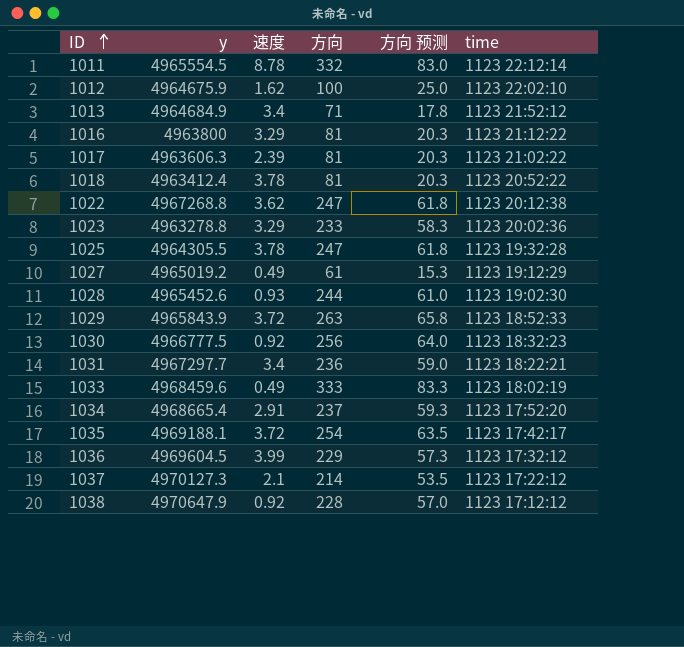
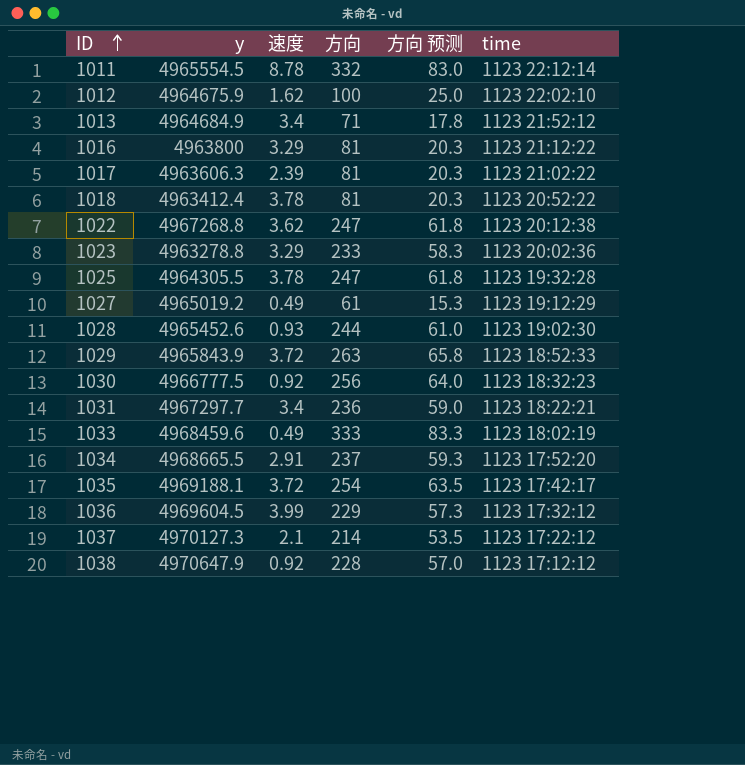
1034 | y: 4968665.4 -> 4968665.5

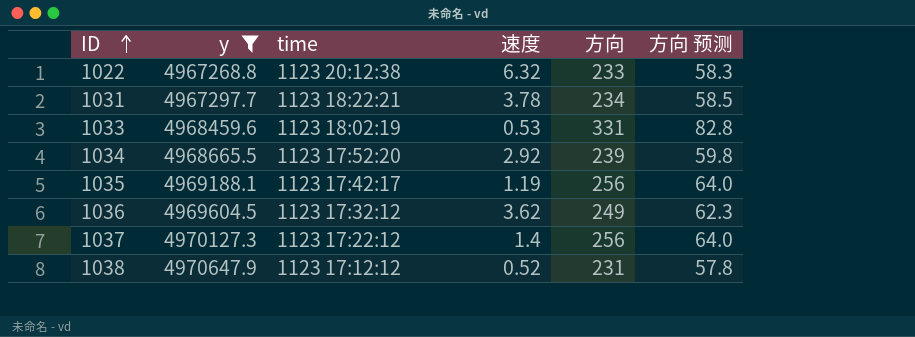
filter: none -> y >= 4967268.8
column time | position: 6 -> 3
1022 | 速度: 3.62 -> 6.32
1022 | 方向: 247 -> 233
1022 | 方向 预测: 61.8 -> 58.3
1031 | 速度: 3.4 -> 3.78
1031 | 方向: 236 -> 234
1031 | 方向 预测: 59.0 -> 58.5
1033 | 速度: 0.49 -> 0.53
1033 | 方向: 333 -> 331
1033 | 方向 预测: 83.3 -> 82.8
1034 | 速度: 2.91 -> 2.92
1034 | 方向: 237 -> 239
1034 | 方向 预测: 59.3 -> 59.8
1035 | 速度: 3.72 -> 1.19
1035 | 方向: 254 -> 256
1035 | 方向 预测: 63.5 -> 64.0
1036 | 速度: 3.99 -> 3.62
1036 | 方向: 229 -> 249
1036 | 方向 预测: 57.3 -> 62.3
1037 | 速度: 2.1 -> 1.4
1037 | 方向: 214 -> 256
1037 | 方向 预测: 53.5 -> 64.0
1038 | 速度: 0.92 -> 0.52
1038 | 方向: 228 -> 231
1038 | 方向 预测: 57.0 -> 57.8

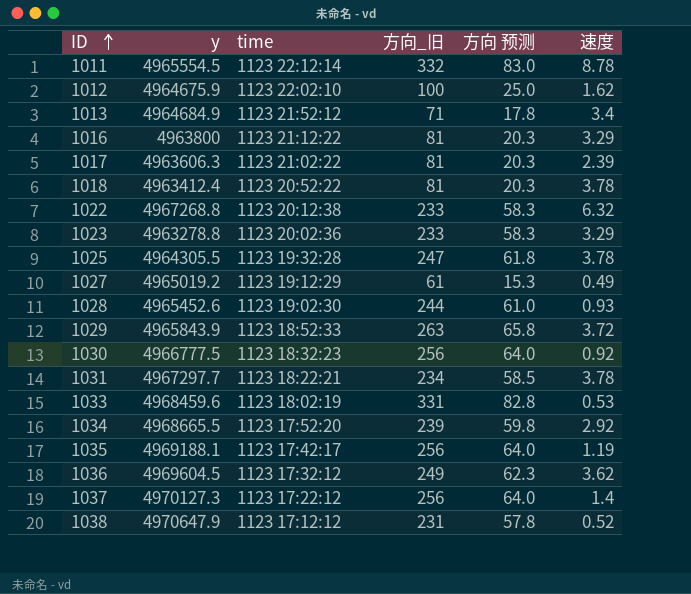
filter: y >= 4967268.8 -> none
column name: 方向 -> 方向_旧
column 速度 | position: 4 -> 6

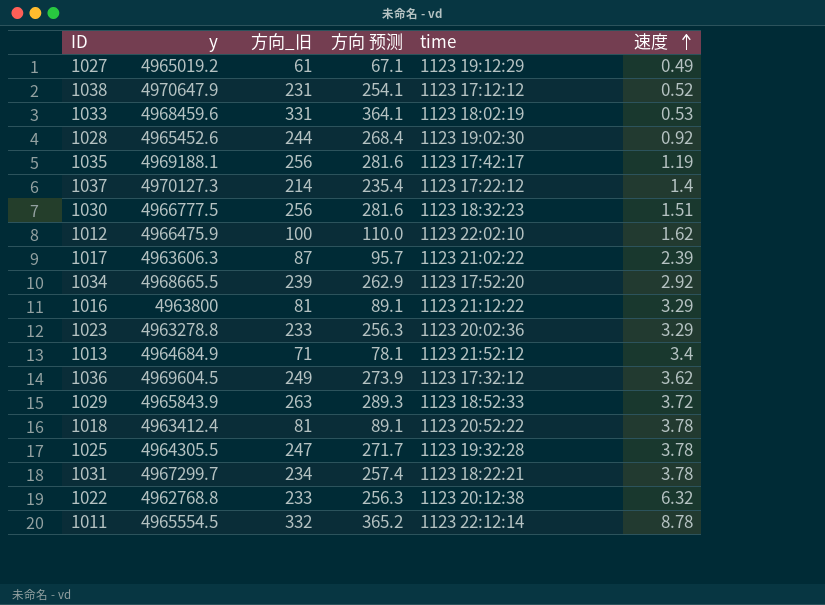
row order: ID ascending -> 速度 ascending
column 方向 预测 | formula: [方向_旧] * 0.25 -> [方向_旧] * 1.1
column time | position: 3 -> 5
1028 | 速度: 0.93 -> 0.92
1037 | 方向_旧: 256 -> 214
1030 | 速度: 0.92 -> 1.51
1012 | y: 4964675.9 -> 4966475.9
1017 | 方向_旧: 81 -> 87
1031 | y: 4967297.7 -> 4967299.7
1022 | y: 4967268.8 -> 4962768.8

